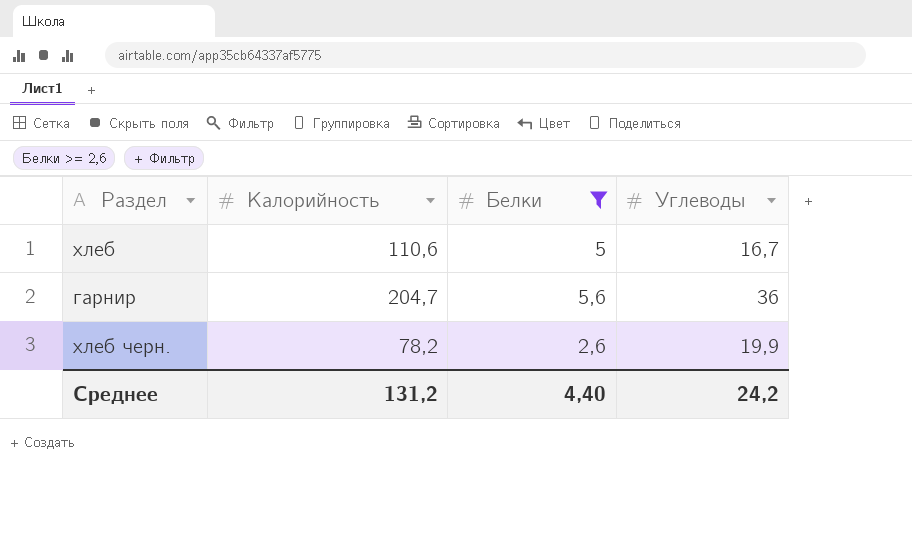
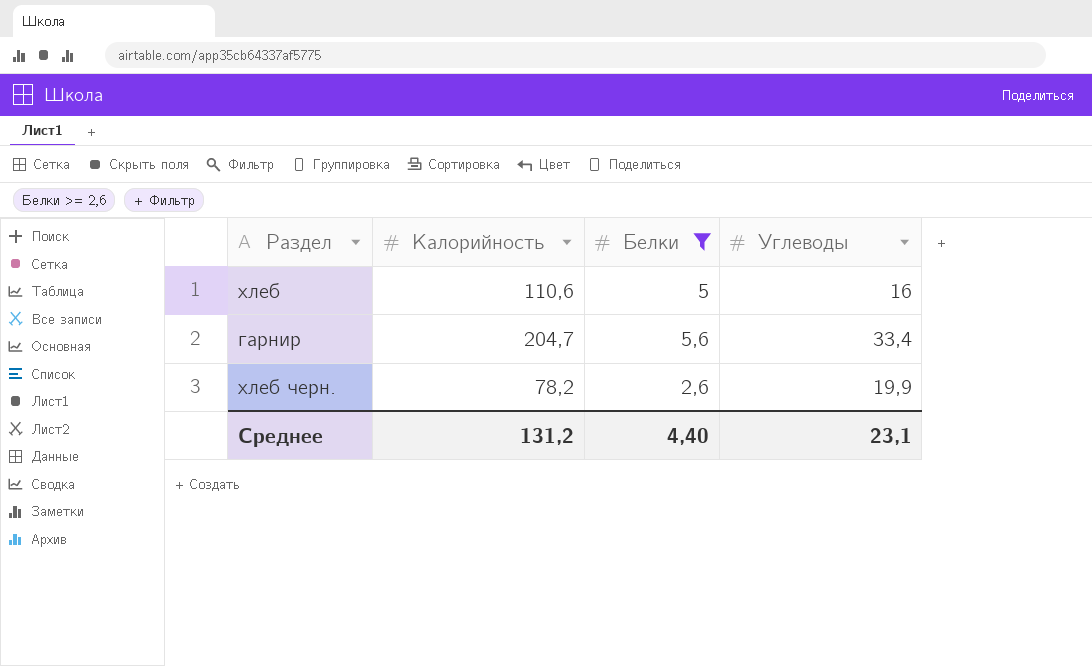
хлеб | Углеводы: 16,7 -> 16
гарнир | Углеводы: 36 -> 33,4
Среднее | Углеводы: 24,2 -> 23,1

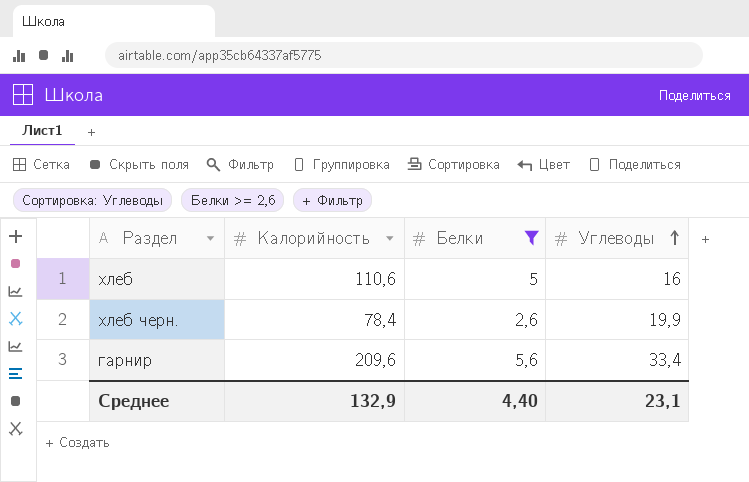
row order: none -> Углеводы ascending
хлеб черн. | Калорийность: 78,2 -> 78,4
гарнир | Калорийность: 204,7 -> 209,6
Среднее | Калорийность: 131,2 -> 132,9

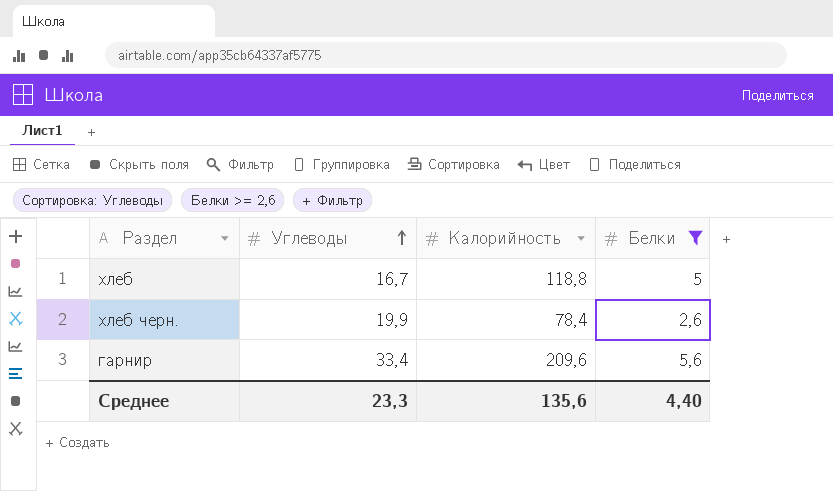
column Углеводы | position: 4 -> 2
хлеб | Углеводы: 16 -> 16,7
хлеб | Калорийность: 110,6 -> 118,8
Среднее | Углеводы: 23,1 -> 23,3
Среднее | Калорийность: 132,9 -> 135,6

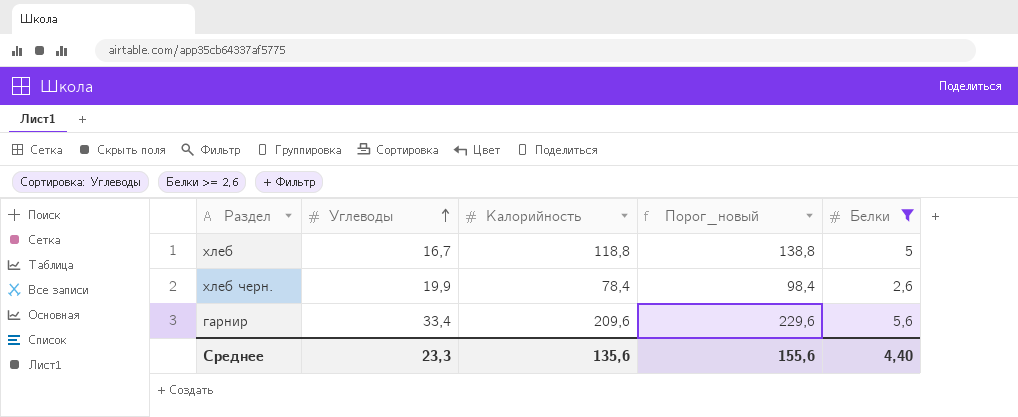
column Порог_новый | formula: none -> [Калорийность] + 20

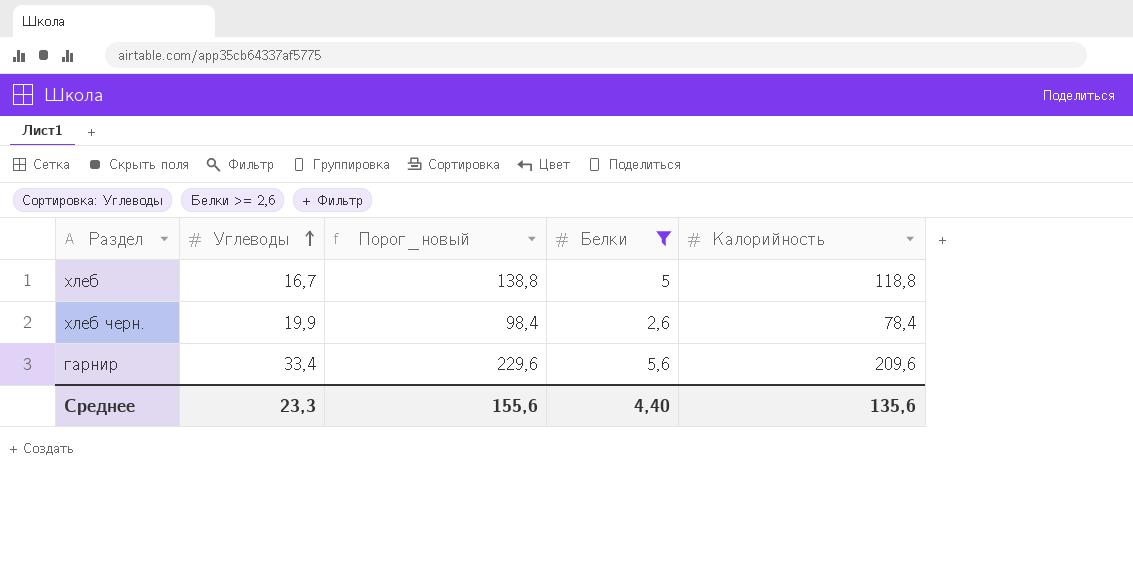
column Калорийность | position: 3 -> 5

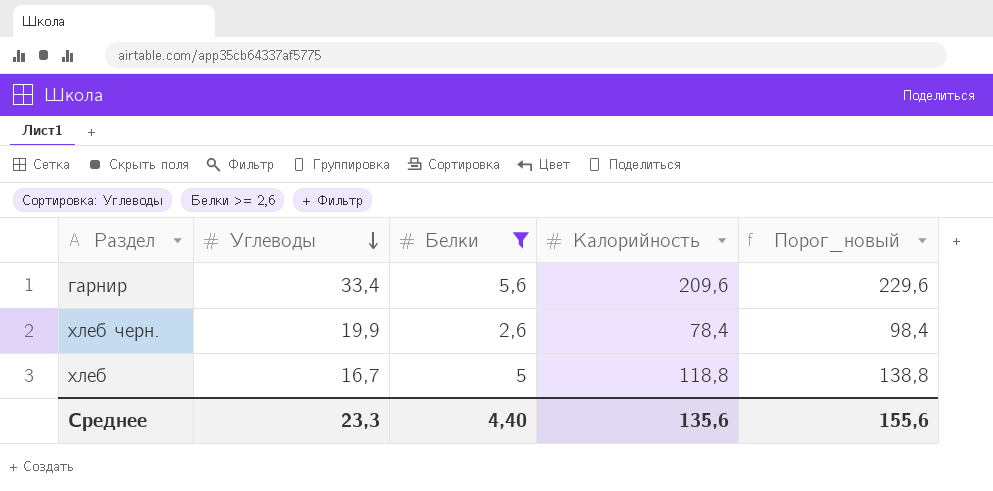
row order: Углеводы ascending -> Углеводы descending
column Порог_новый | position: 3 -> 5

